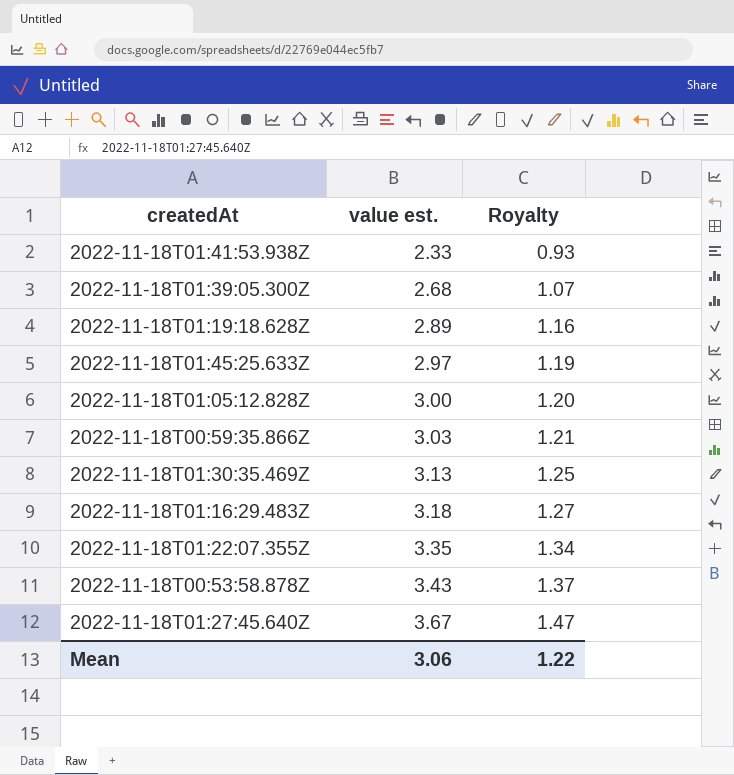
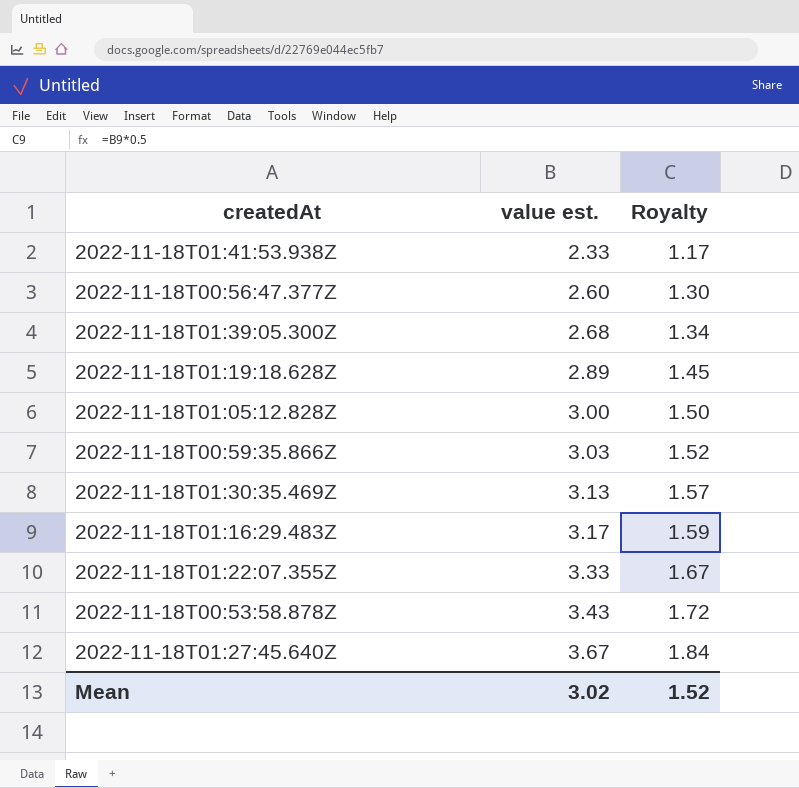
column Royalty | formula: [value est.] * 0.4 -> [value est.] * 0.5
row 2022-11-18T01:45:25.633Z: 2.97 | 1.19 -> none
row 2022-11-18T00:56:47.377Z: none -> 2.60 | 1.30
2022-11-18T01:16:29.483Z | value est.: 3.18 -> 3.17
2022-11-18T01:22:07.355Z | value est.: 3.35 -> 3.33
Mean | value est.: 3.06 -> 3.02
Mean | Royalty: 1.22 -> 1.52

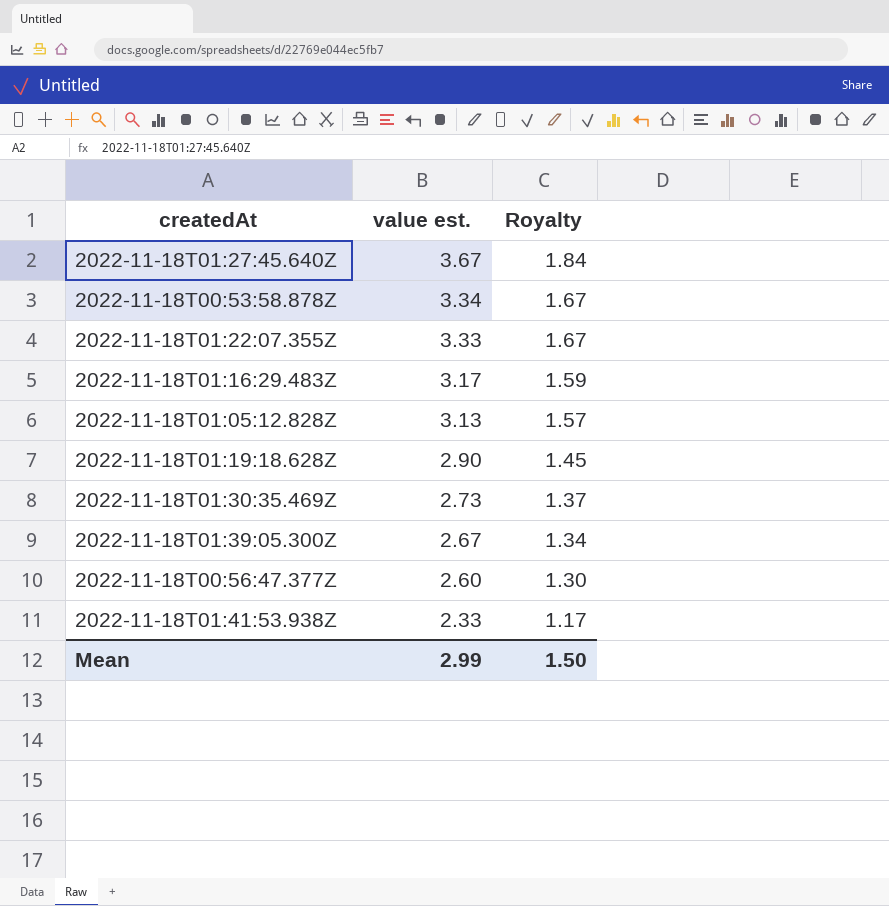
row order: value est. ascending -> value est. descending
row 2022-11-18T00:59:35.866Z: 3.03 | 1.52 -> none
2022-11-18T00:53:58.878Z | value est.: 3.43 -> 3.34
2022-11-18T00:53:58.878Z | Royalty: 1.72 -> 1.67
2022-11-18T01:05:12.828Z | value est.: 3.00 -> 3.13
2022-11-18T01:05:12.828Z | Royalty: 1.50 -> 1.57
2022-11-18T01:19:18.628Z | value est.: 2.89 -> 2.90
2022-11-18T01:30:35.469Z | value est.: 3.13 -> 2.73
2022-11-18T01:30:35.469Z | Royalty: 1.57 -> 1.37
2022-11-18T01:39:05.300Z | value est.: 2.68 -> 2.67
Mean | value est.: 3.02 -> 2.99
Mean | Royalty: 1.52 -> 1.50

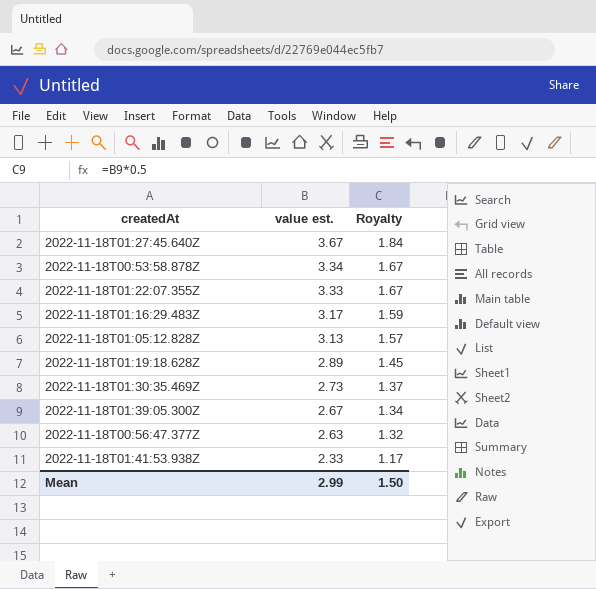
2022-11-18T01:19:18.628Z | value est.: 2.90 -> 2.89
2022-11-18T00:56:47.377Z | value est.: 2.60 -> 2.63
2022-11-18T00:56:47.377Z | Royalty: 1.30 -> 1.32

